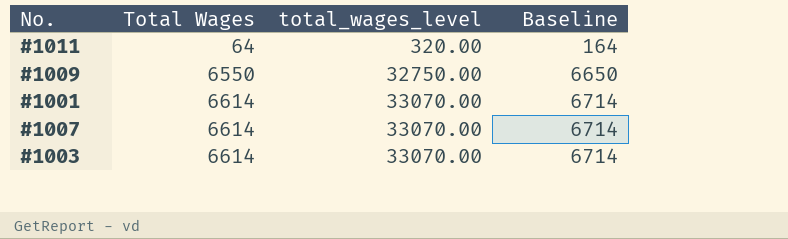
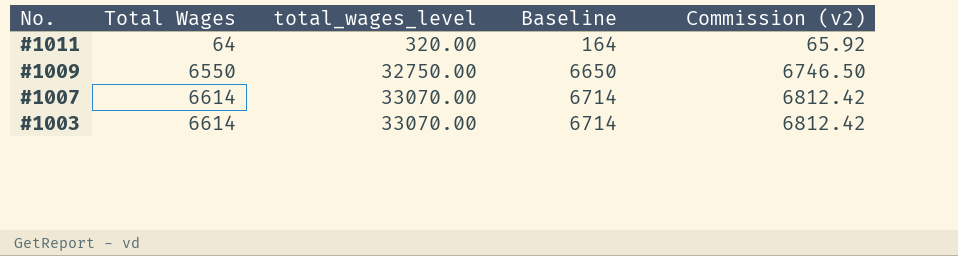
column Commission (v2) | formula: none -> [Total Wages] * 1.03
row #1001: 6614 | 33070.00 | 6714 -> none

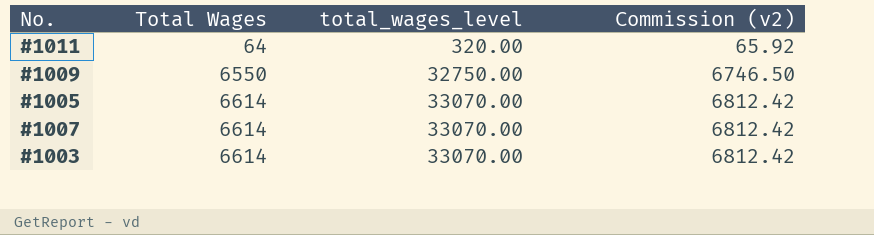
column Baseline | formula: [Total Wages] + 100 -> none
row #1005: none -> 6614 | 33070.00 | 6812.42

